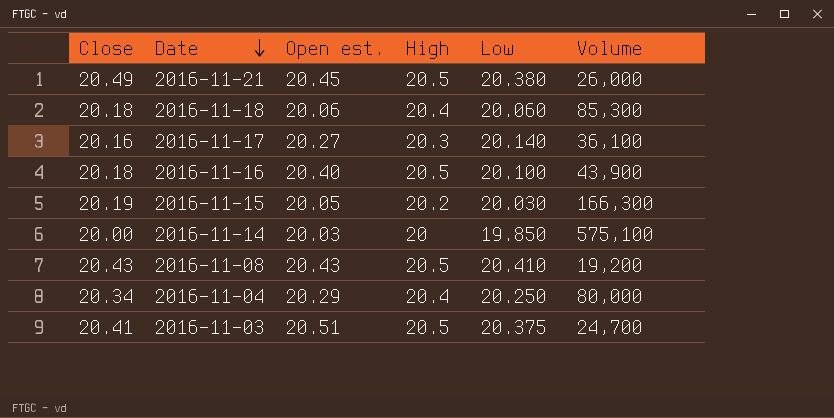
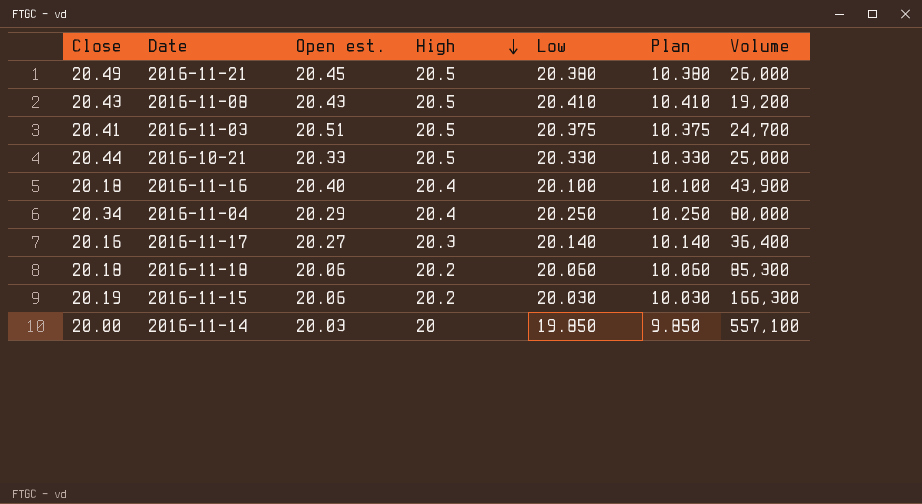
row order: Date descending -> High descending
column Plan | formula: none -> [Low] - 10
row 2016-10-21: none -> 20.44 | 20.33 | 20.5 | 20.330 | 10.330 | 25,000
2016-11-16 | High: 20.5 -> 20.4
2016-11-17 | Volume: 36,100 -> 36,400
2016-11-18 | High: 20.4 -> 20.2
2016-11-15 | Open est.: 20.05 -> 20.06
2016-11-14 | Volume: 575,100 -> 557,100

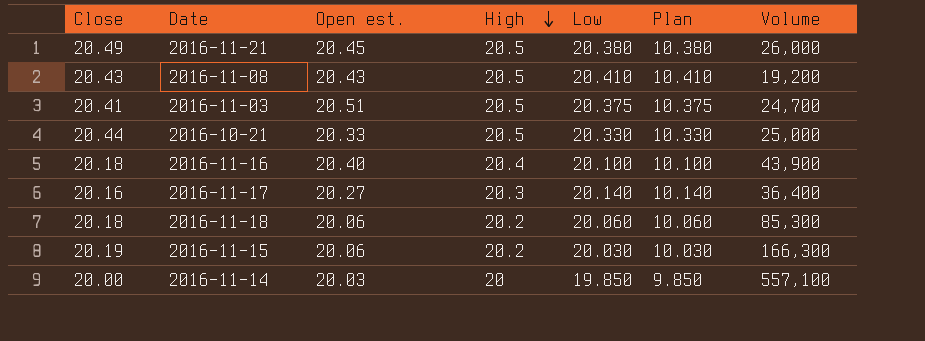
row 2016-11-04: 20.34 | 20.29 | 20.4 | 20.250 | 10.250 | 80,000 -> none

